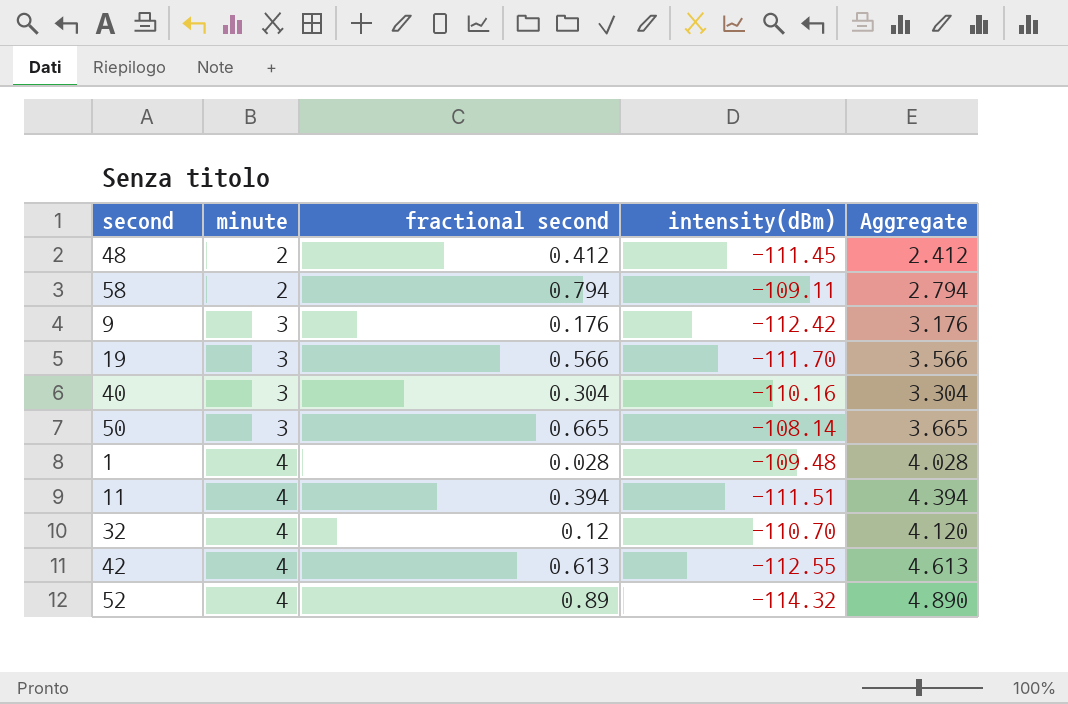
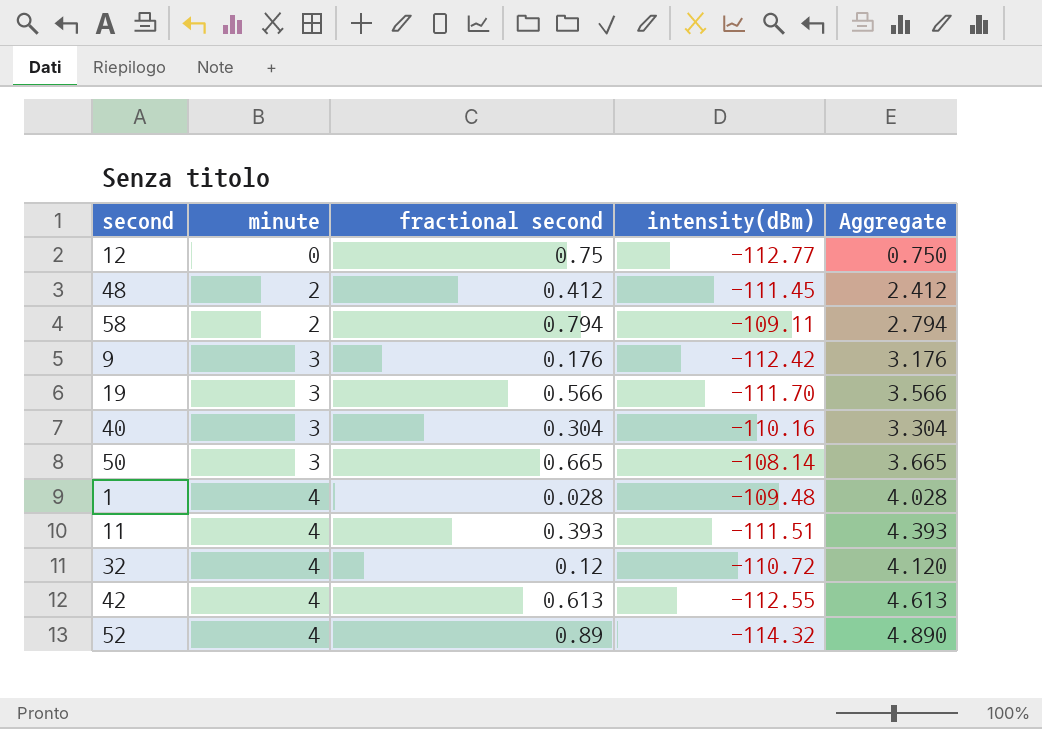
row 12: none -> 0 | 0.75 | -112.77 | 0.750
11 | fractional second: 0.394 -> 0.393
11 | Aggregate: 4.394 -> 4.393
32 | intensity(dBm): -110.70 -> -110.72

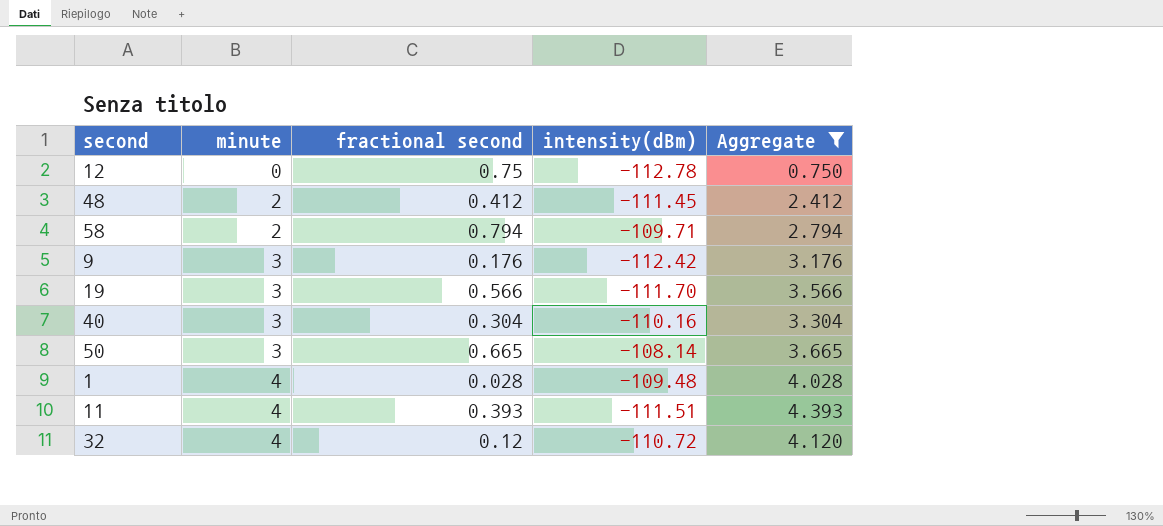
filter: none -> Aggregate <= 4.393
12 | intensity(dBm): -112.77 -> -112.78
58 | intensity(dBm): -109.11 -> -109.71

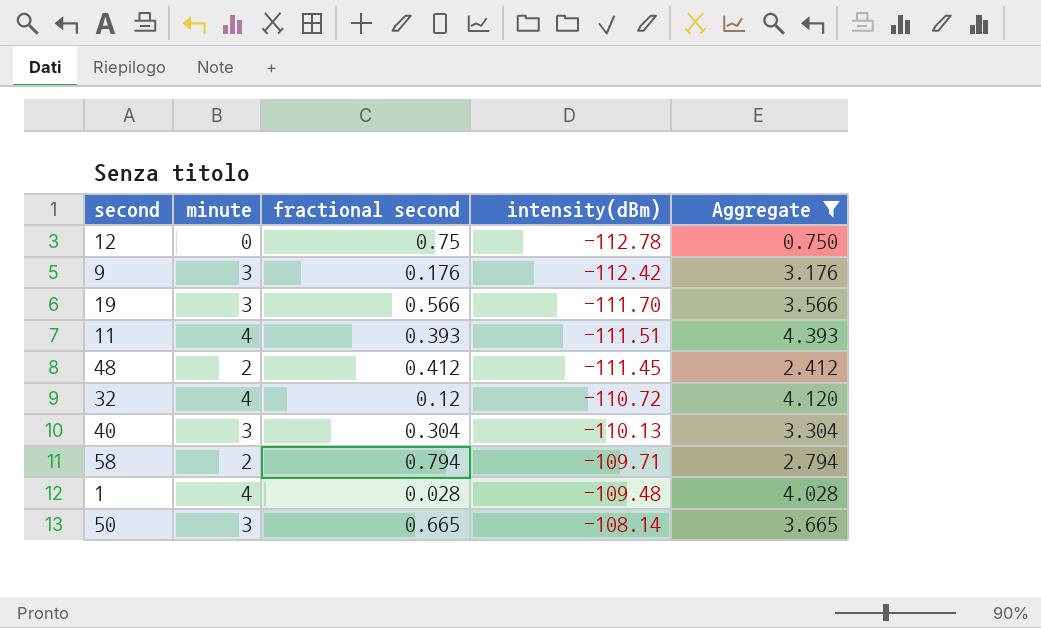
row order: minute ascending -> intensity(dBm) ascending
40 | intensity(dBm): -110.16 -> -110.13

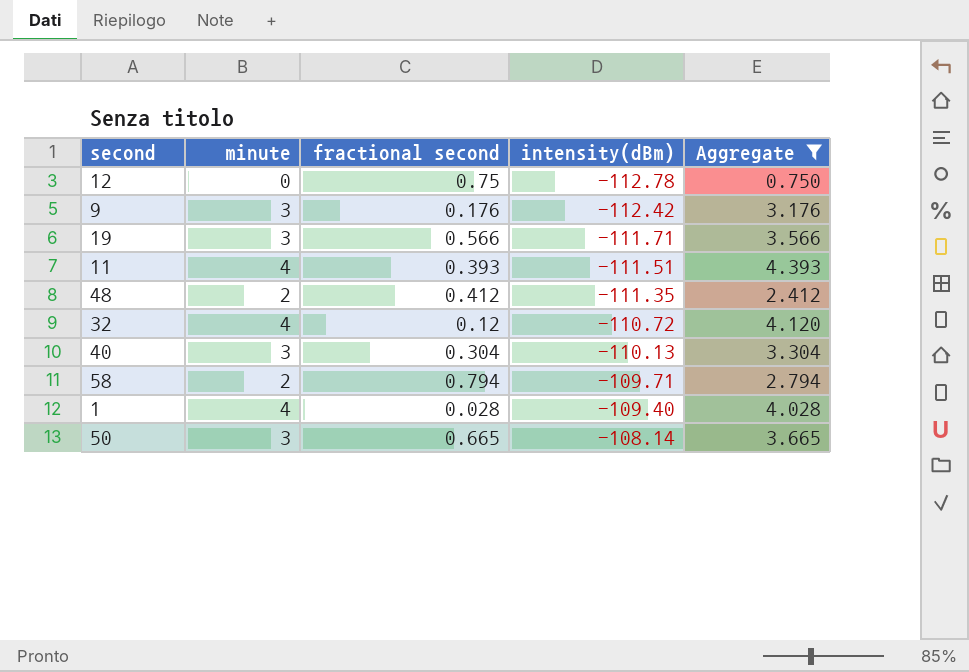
19 | intensity(dBm): -111.70 -> -111.71
48 | intensity(dBm): -111.45 -> -111.35
1 | intensity(dBm): -109.48 -> -109.40

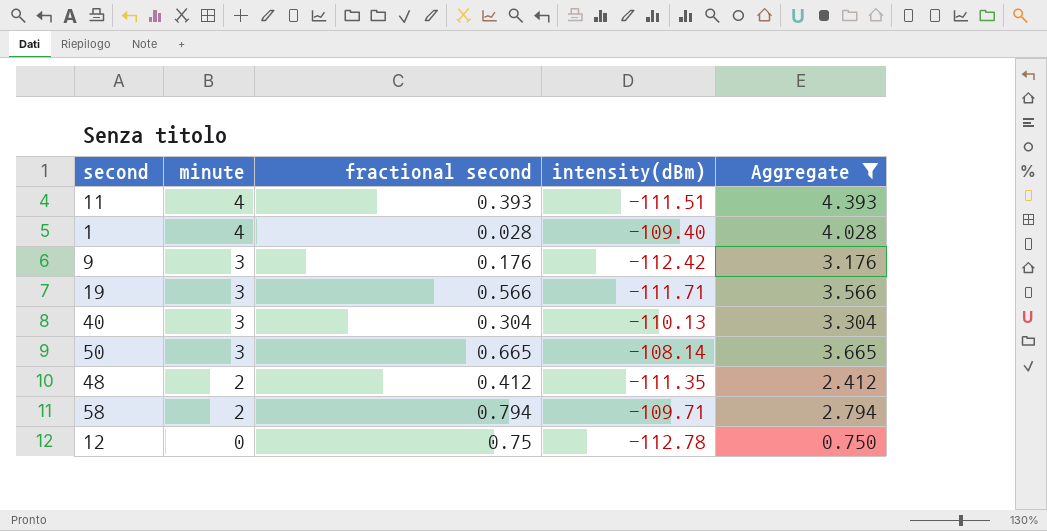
row order: intensity(dBm) ascending -> minute descending
row 32: 4 | 0.12 | -110.72 | 4.120 -> none

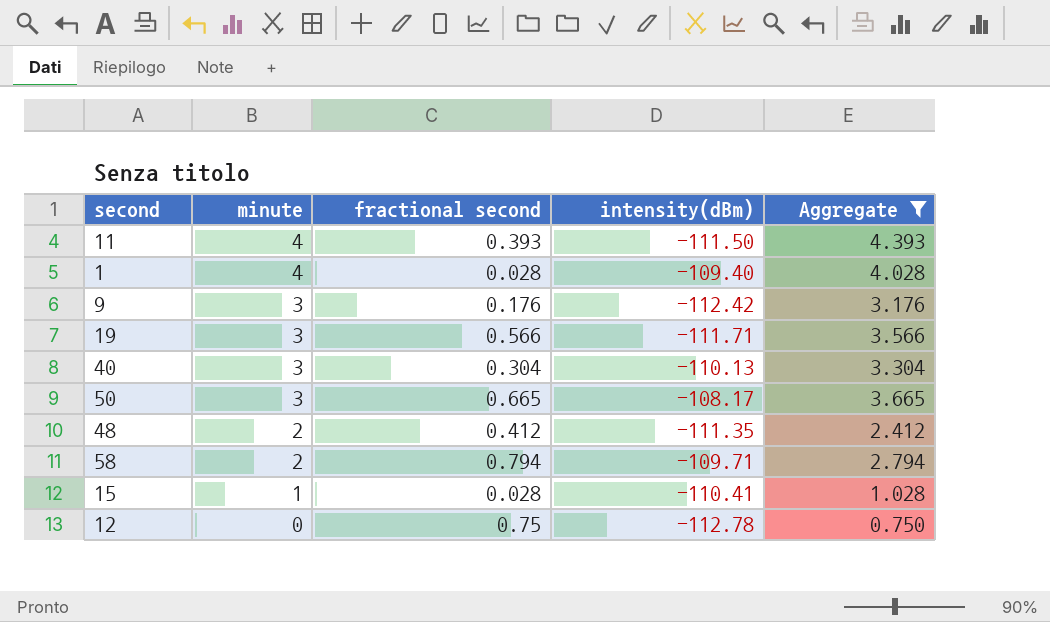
11 | intensity(dBm): -111.51 -> -111.50
50 | intensity(dBm): -108.14 -> -108.17
row 15: none -> 1 | 0.028 | -110.41 | 1.028

